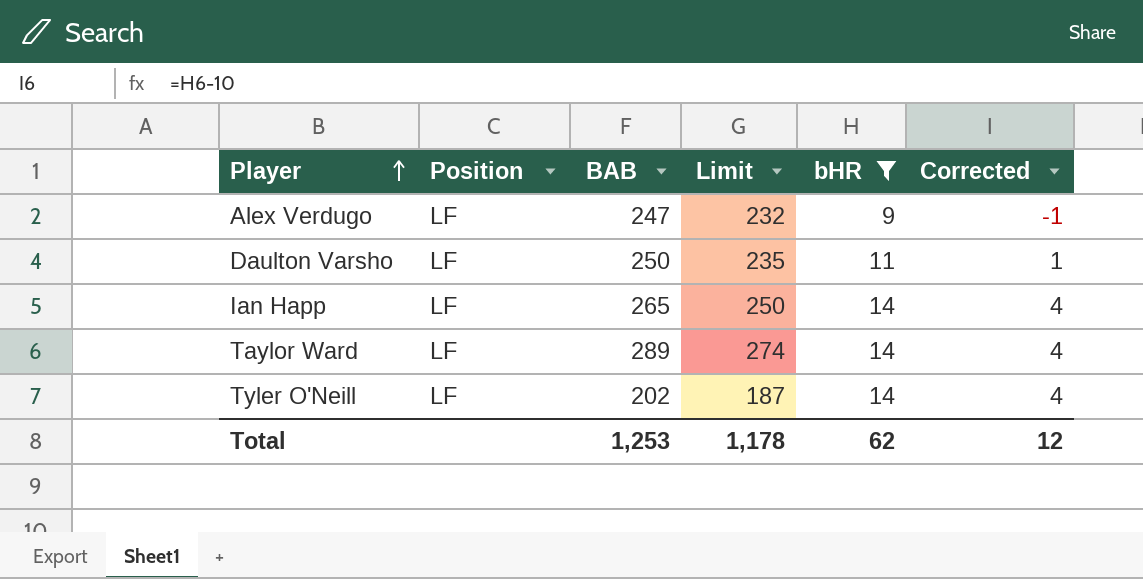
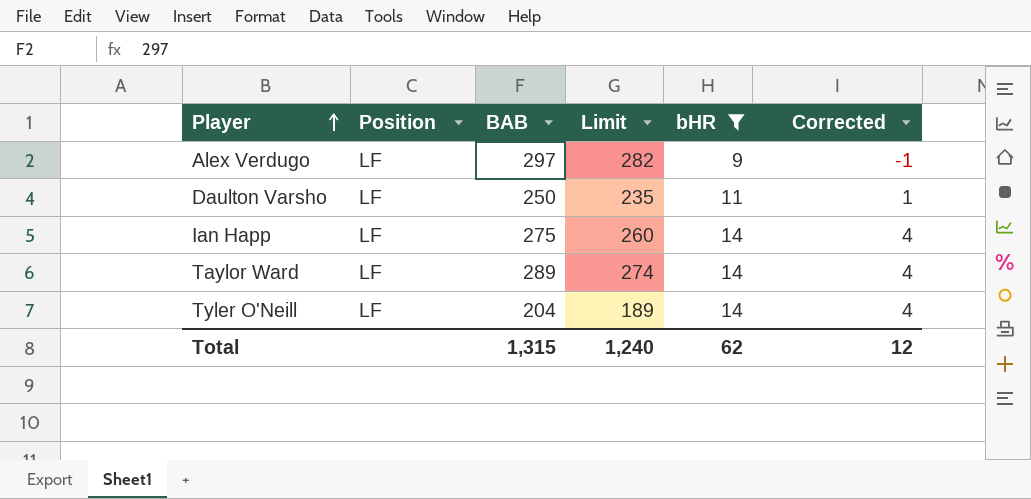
Alex Verdugo | BAB: 247 -> 297
Alex Verdugo | Limit: 232 -> 282
Ian Happ | BAB: 265 -> 275
Ian Happ | Limit: 250 -> 260
Tyler O'Neill | BAB: 202 -> 204
Tyler O'Neill | Limit: 187 -> 189
Total | BAB: 1,253 -> 1,315
Total | Limit: 1,178 -> 1,240

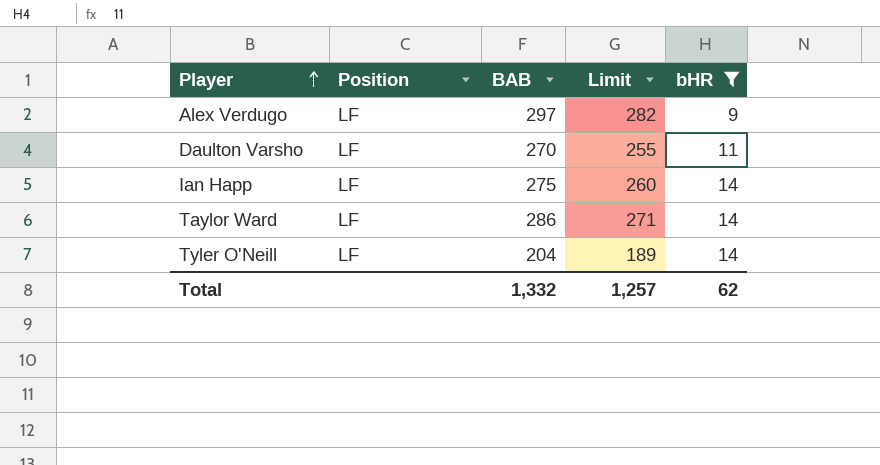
column Corrected | formula: [bHR] - 10 -> none
Daulton Varsho | BAB: 250 -> 270
Daulton Varsho | Limit: 235 -> 255
Taylor Ward | BAB: 289 -> 286
Taylor Ward | Limit: 274 -> 271
Total | BAB: 1,315 -> 1,332
Total | Limit: 1,240 -> 1,257

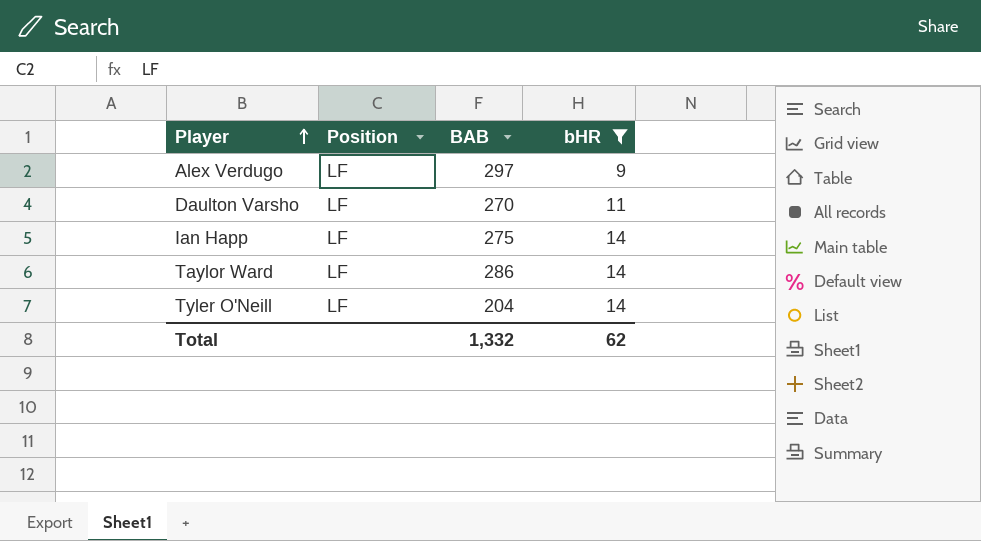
column Limit | formula: [BAB] - 15 -> none

